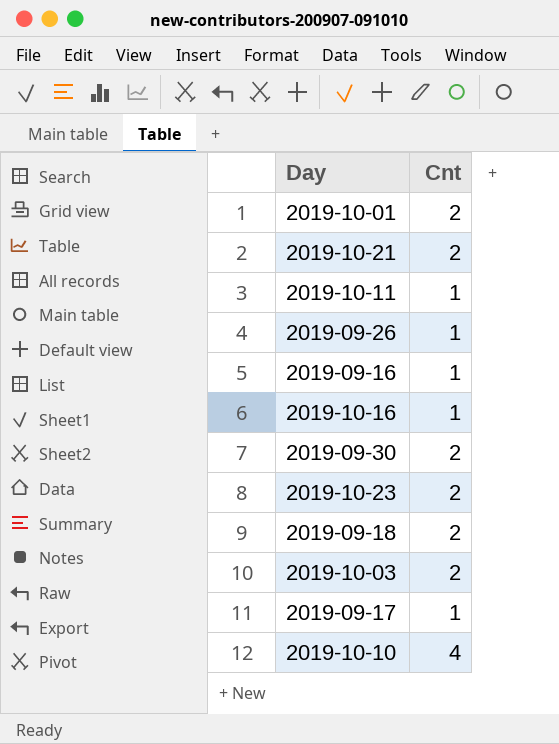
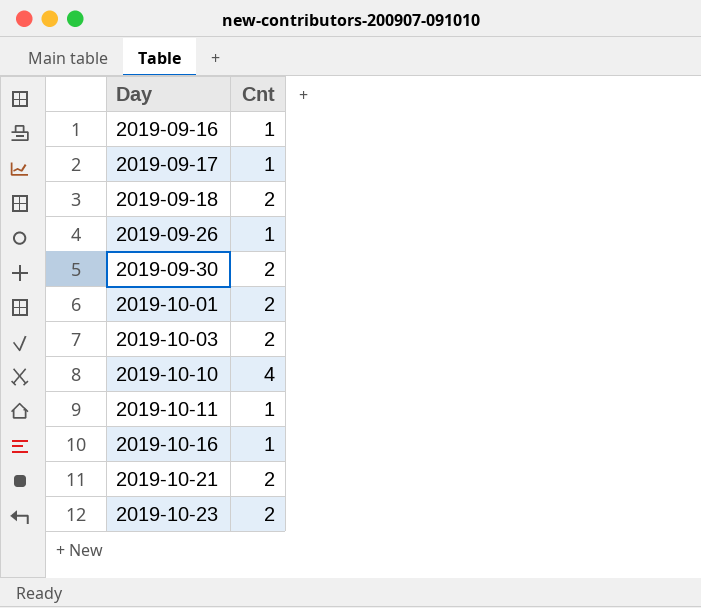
row order: none -> Day ascending

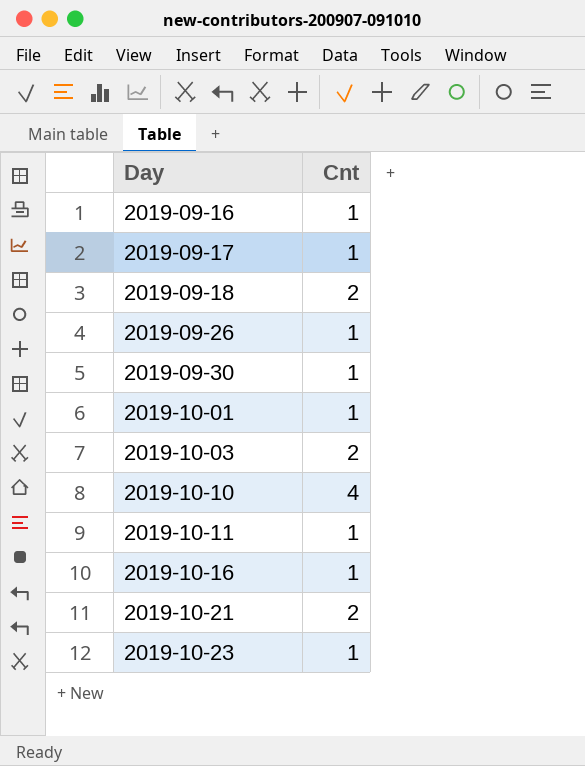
2019-09-30 | Cnt: 2 -> 1
2019-10-01 | Cnt: 2 -> 1
2019-10-23 | Cnt: 2 -> 1

